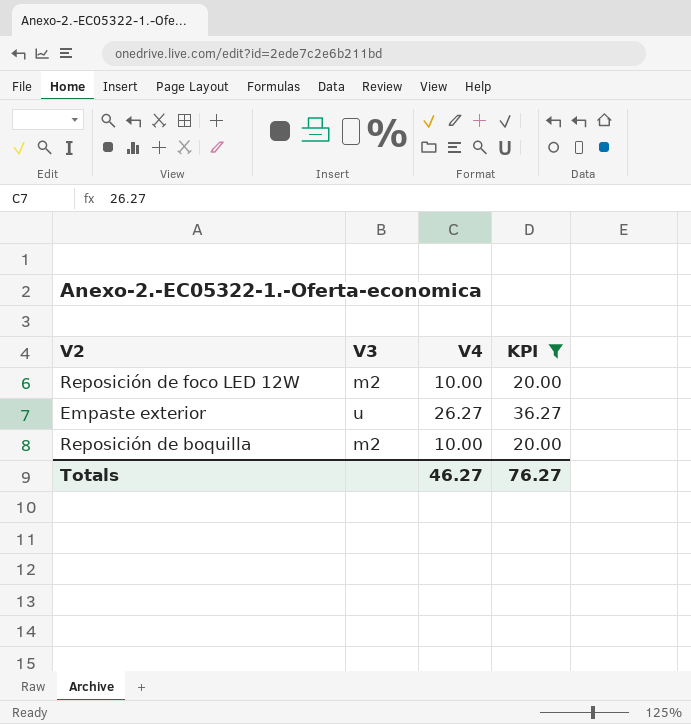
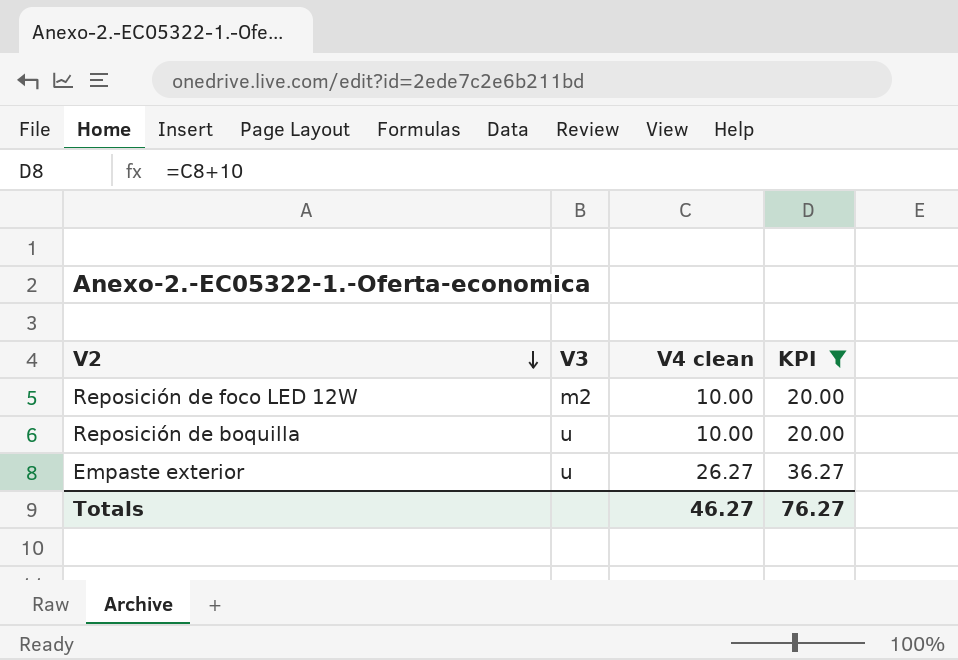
row order: none -> V2 descending
column name: V4 -> V4 clean
Reposición de boquilla | V3: m2 -> u

